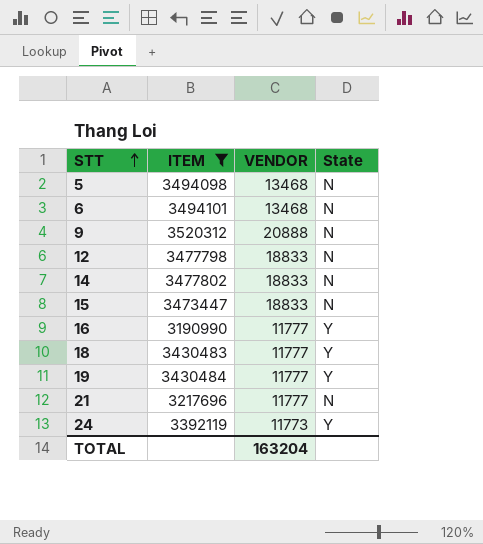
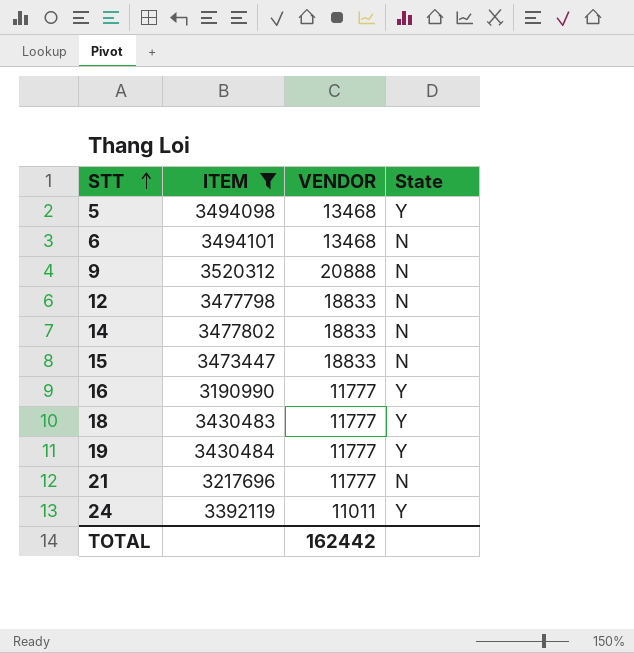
5 | State: N -> Y
24 | VENDOR: 11773 -> 11011
TOTAL | VENDOR: 163204 -> 162442

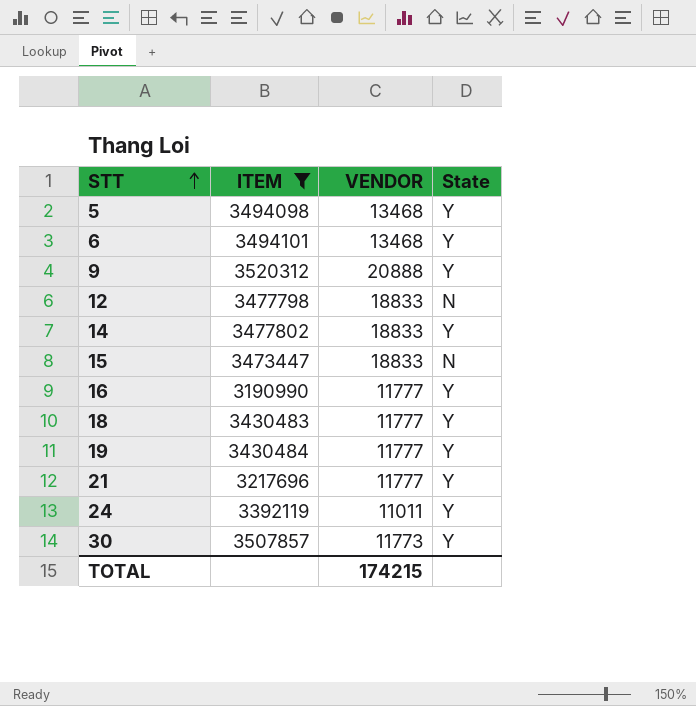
6 | State: N -> Y
9 | State: N -> Y
14 | State: N -> Y
21 | State: N -> Y
row 30: none -> 3507857 | 11773 | Y
TOTAL | VENDOR: 162442 -> 174215

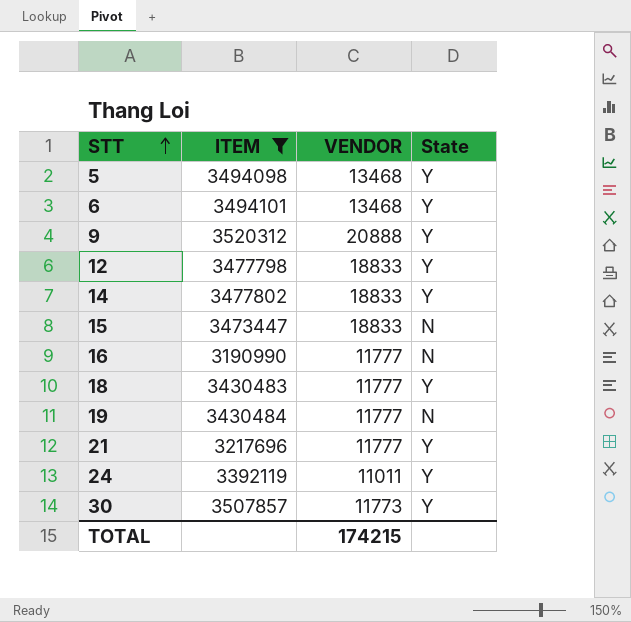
12 | State: N -> Y
16 | State: Y -> N
19 | State: Y -> N

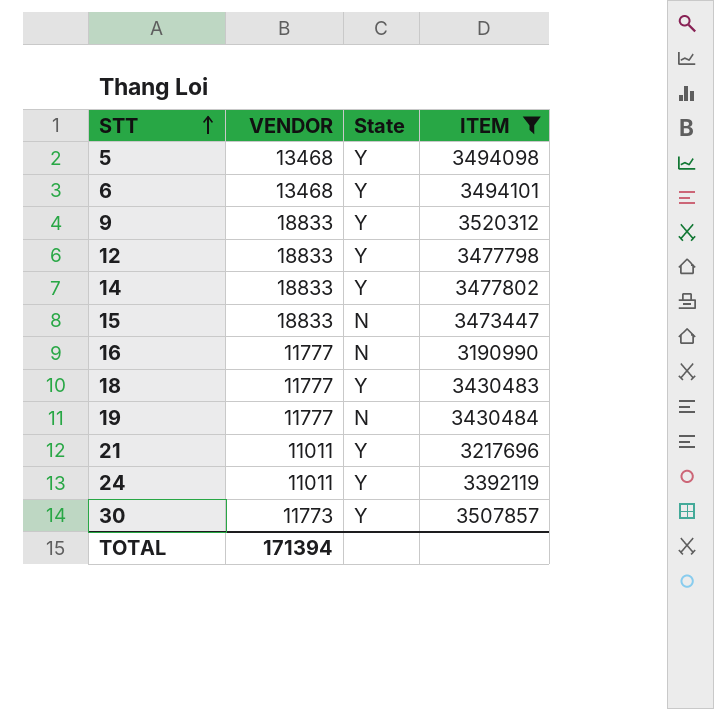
column ITEM | position: 2 -> 4
9 | VENDOR: 20888 -> 18833
21 | VENDOR: 11777 -> 11011
TOTAL | VENDOR: 174215 -> 171394

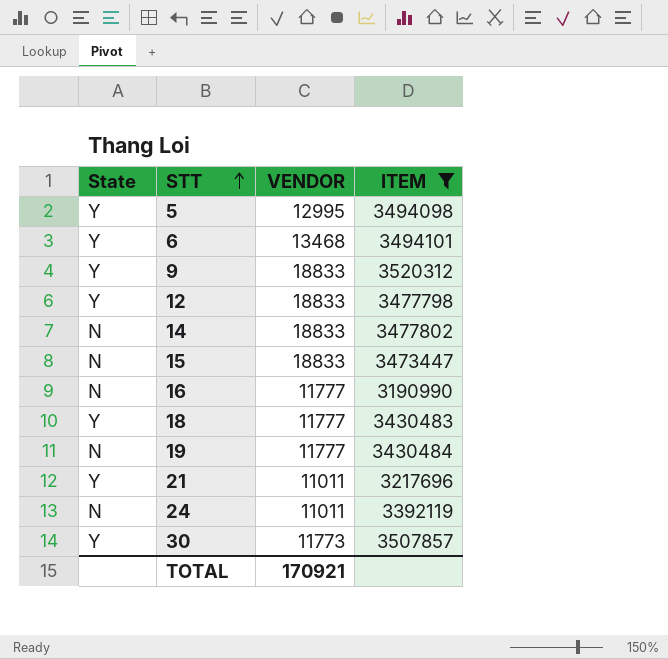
column State | position: 3 -> 1
5 | VENDOR: 13468 -> 12995
14 | State: Y -> N
24 | State: Y -> N
TOTAL | VENDOR: 171394 -> 170921

